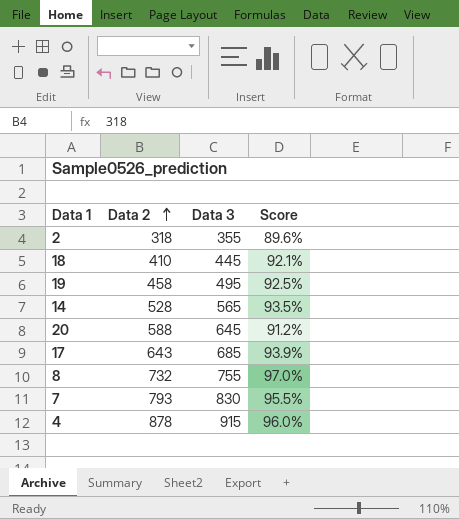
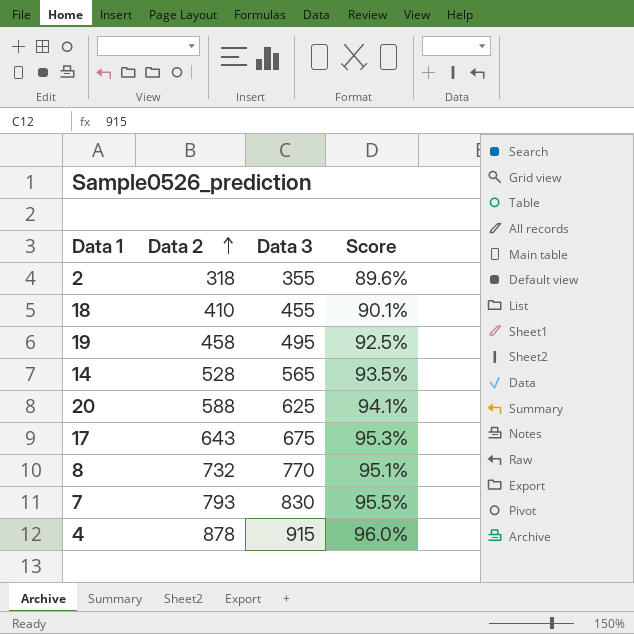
18 | Data 3: 445 -> 455
18 | Score: 92.1% -> 90.1%
20 | Data 3: 645 -> 625
20 | Score: 91.2% -> 94.1%
17 | Data 3: 685 -> 675
17 | Score: 93.9% -> 95.3%
8 | Data 3: 755 -> 770
8 | Score: 97.0% -> 95.1%

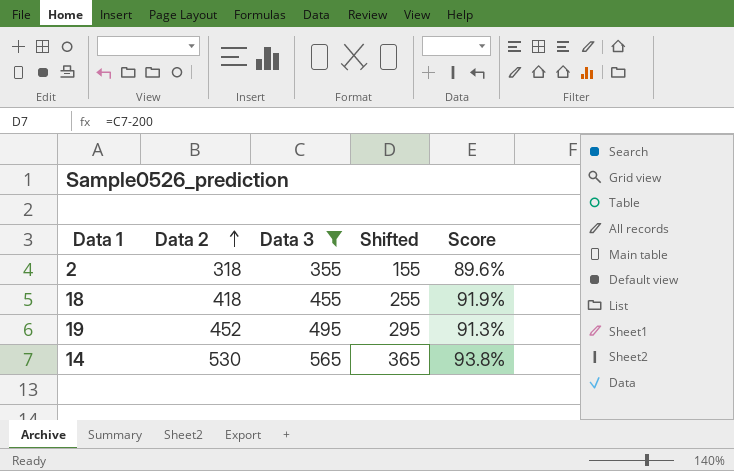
filter: none -> Data 3 <= 565
column Shifted | formula: none -> [Data 3] - 200
18 | Data 2: 410 -> 418
18 | Score: 90.1% -> 91.9%
19 | Data 2: 458 -> 452
19 | Score: 92.5% -> 91.3%
14 | Data 2: 528 -> 530
14 | Score: 93.5% -> 93.8%

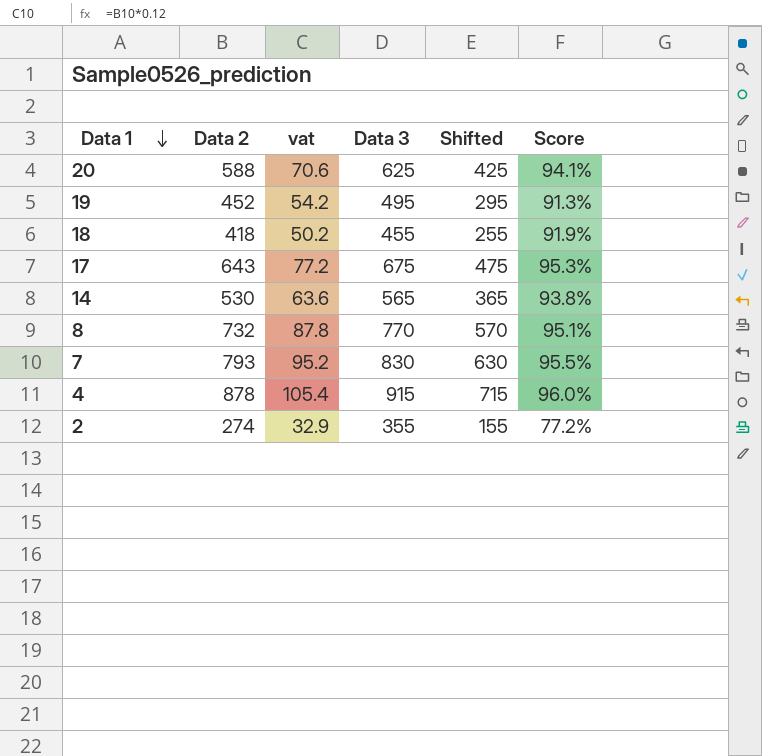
filter: Data 3 <= 565 -> none
row order: Data 2 ascending -> Data 1 descending
column vat | formula: none -> [Data 2] * 0.12
2 | Data 2: 318 -> 274
2 | Score: 89.6% -> 77.2%

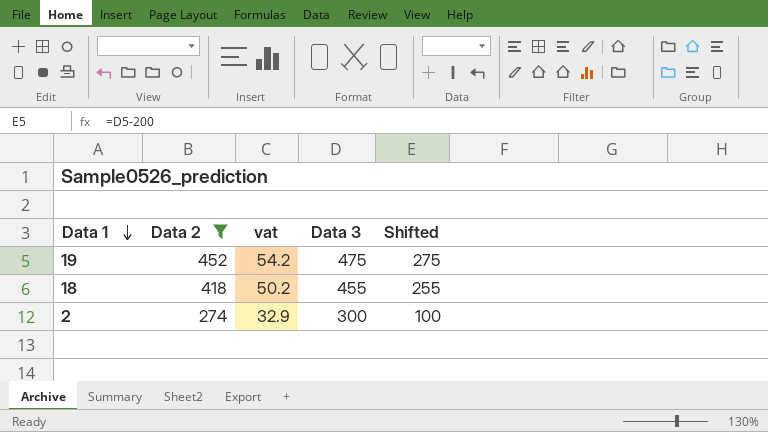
filter: none -> Data 2 <= 452
column Score | formula: [Data 2] / [Data 3] -> none
19 | Data 3: 495 -> 475
19 | Shifted: 295 -> 275
2 | Data 3: 355 -> 300
2 | Shifted: 155 -> 100

